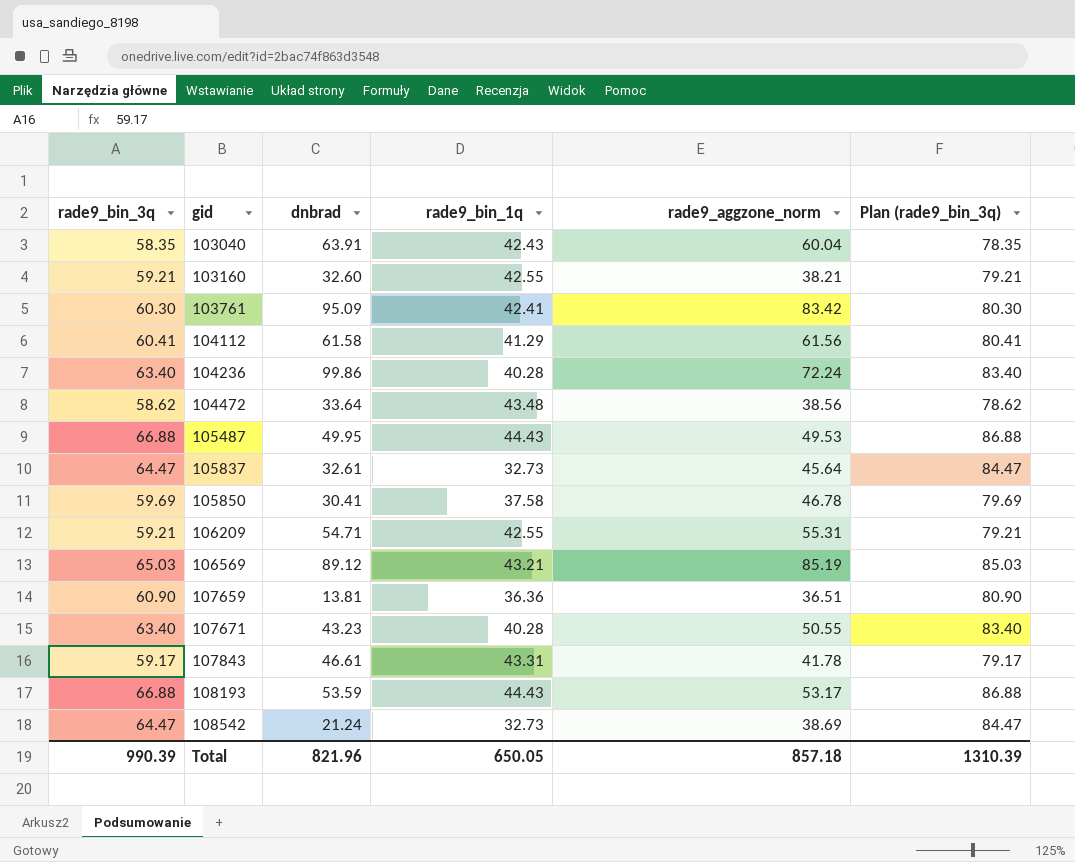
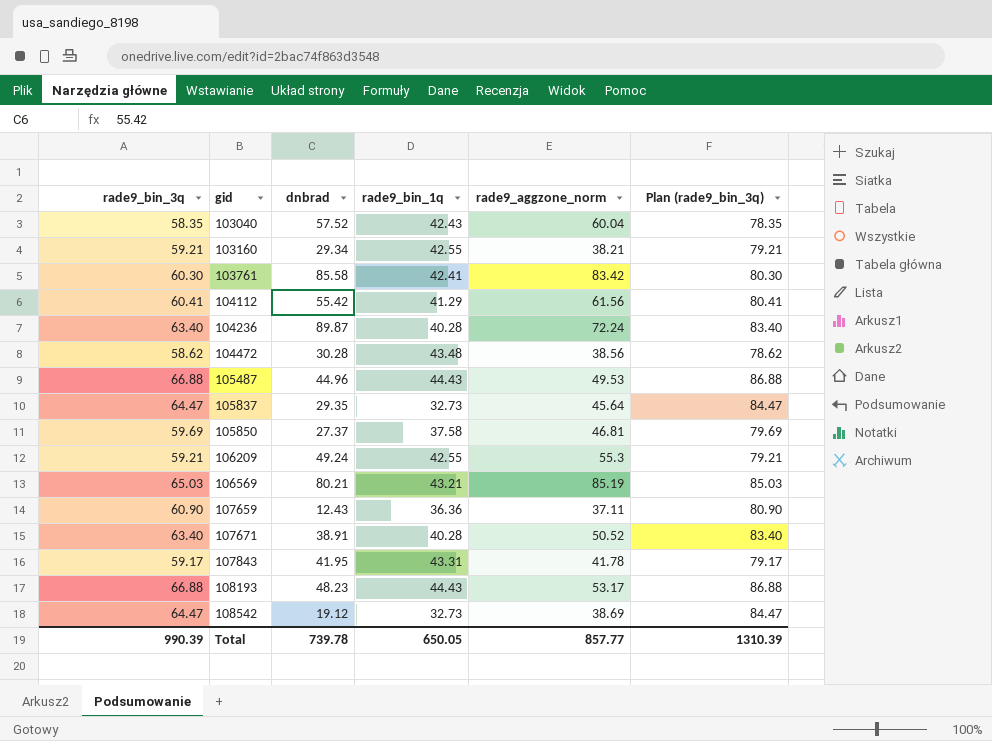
103040 | dnbrad: 63.91 -> 57.52
103160 | dnbrad: 32.60 -> 29.34
103761 | dnbrad: 95.09 -> 85.58
104112 | dnbrad: 61.58 -> 55.42
104236 | dnbrad: 99.86 -> 89.87
104472 | dnbrad: 33.64 -> 30.28
105487 | dnbrad: 49.95 -> 44.96
105837 | dnbrad: 32.61 -> 29.35
105850 | dnbrad: 30.41 -> 27.37
105850 | rade9_aggzone_norm: 46.78 -> 46.81
106209 | dnbrad: 54.71 -> 49.24
106209 | rade9_aggzone_norm: 55.31 -> 55.3
106569 | dnbrad: 89.12 -> 80.21
107659 | dnbrad: 13.81 -> 12.43
107659 | rade9_aggzone_norm: 36.51 -> 37.11
107671 | dnbrad: 43.23 -> 38.91
107671 | rade9_aggzone_norm: 50.55 -> 50.52
107843 | dnbrad: 46.61 -> 41.95
108193 | dnbrad: 53.59 -> 48.23
108542 | dnbrad: 21.24 -> 19.12
Total | dnbrad: 821.96 -> 739.78
Total | rade9_aggzone_norm: 857.18 -> 857.77

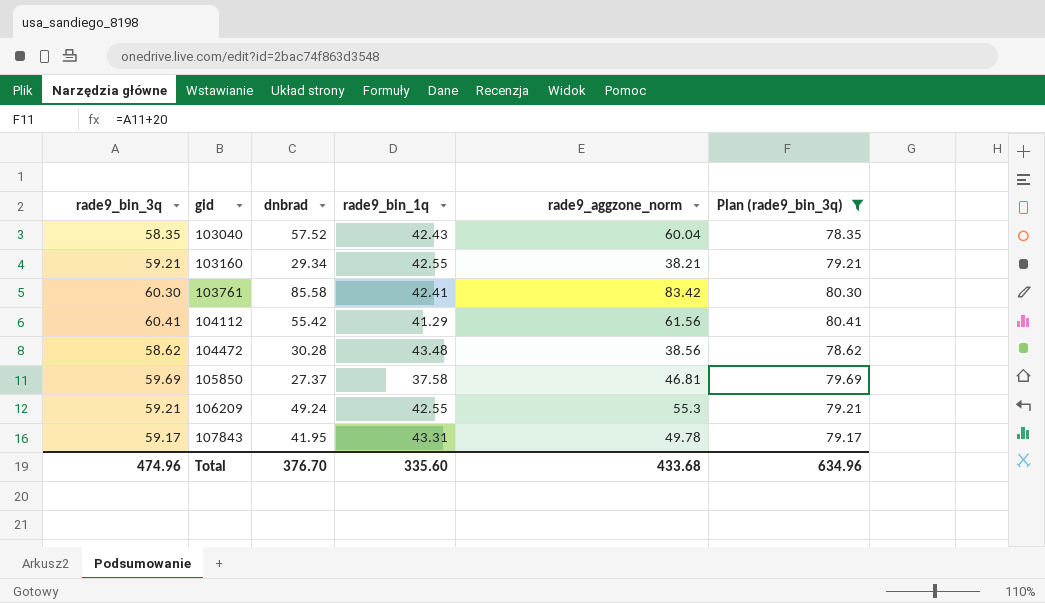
filter: none -> Plan (rade9_bin_3q) <= 80.41
107843 | rade9_aggzone_norm: 41.78 -> 49.78
Total | rade9_bin_3q: 990.39 -> 474.96
Total | dnbrad: 739.78 -> 376.70
Total | rade9_bin_1q: 650.05 -> 335.60
Total | rade9_aggzone_norm: 857.77 -> 433.68
Total | Plan (rade9_bin_3q): 1310.39 -> 634.96

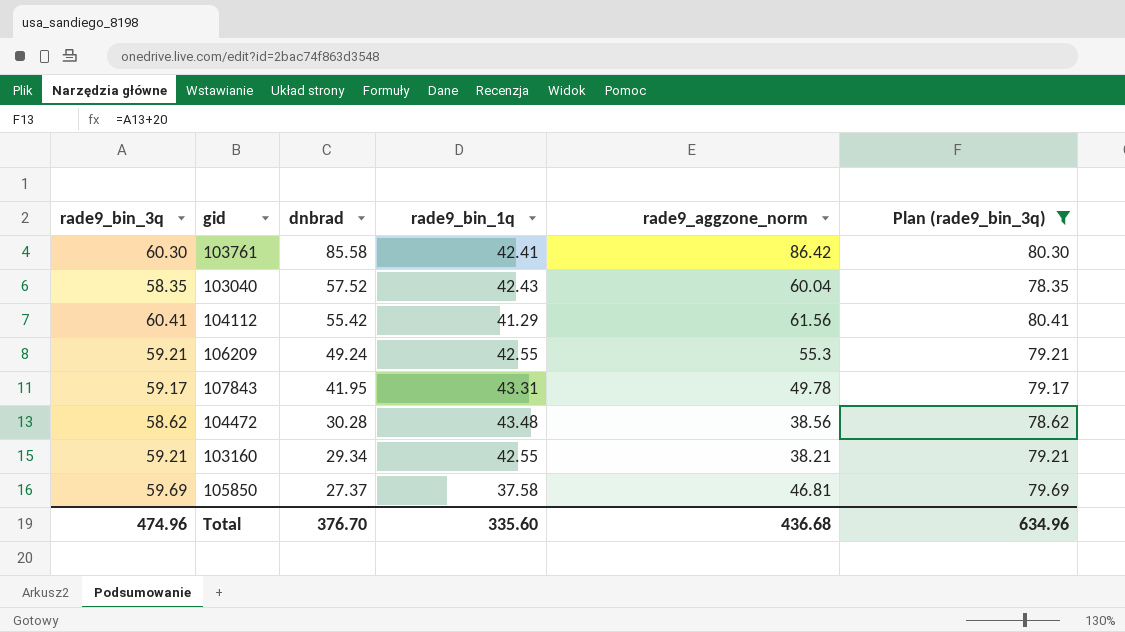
row order: gid ascending -> dnbrad descending
103761 | rade9_aggzone_norm: 83.42 -> 86.42
Total | rade9_aggzone_norm: 433.68 -> 436.68

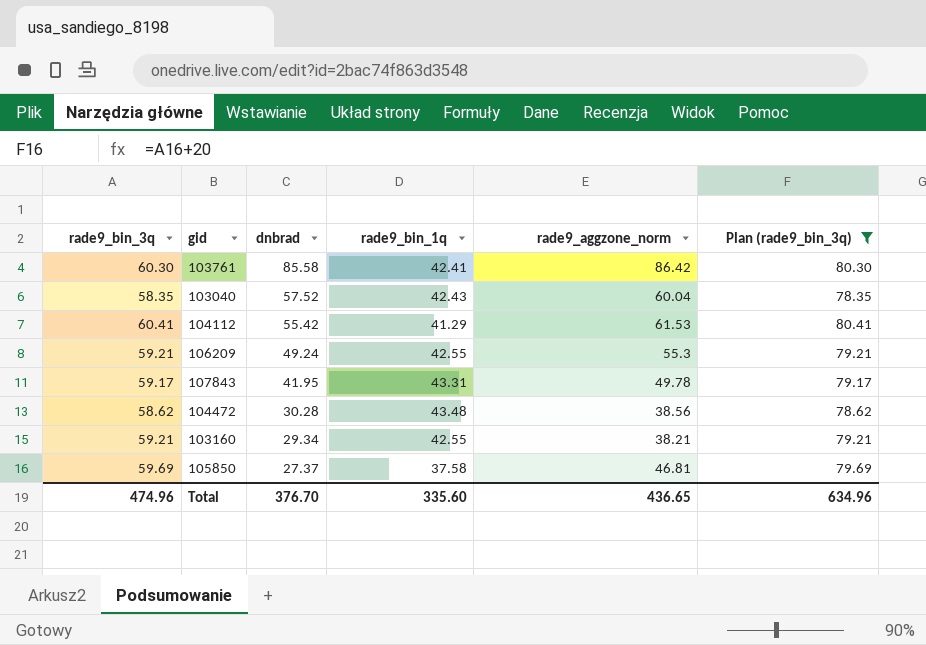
104112 | rade9_aggzone_norm: 61.56 -> 61.53
Total | rade9_aggzone_norm: 436.68 -> 436.65

